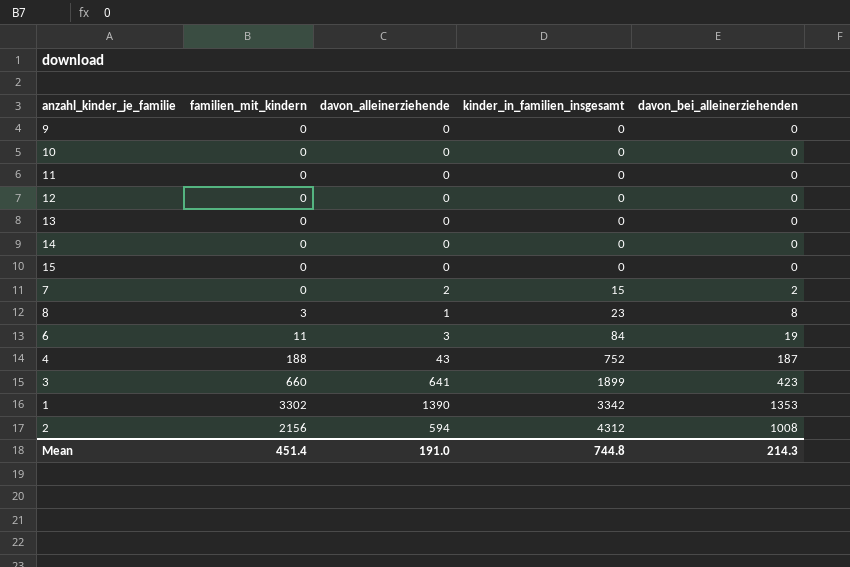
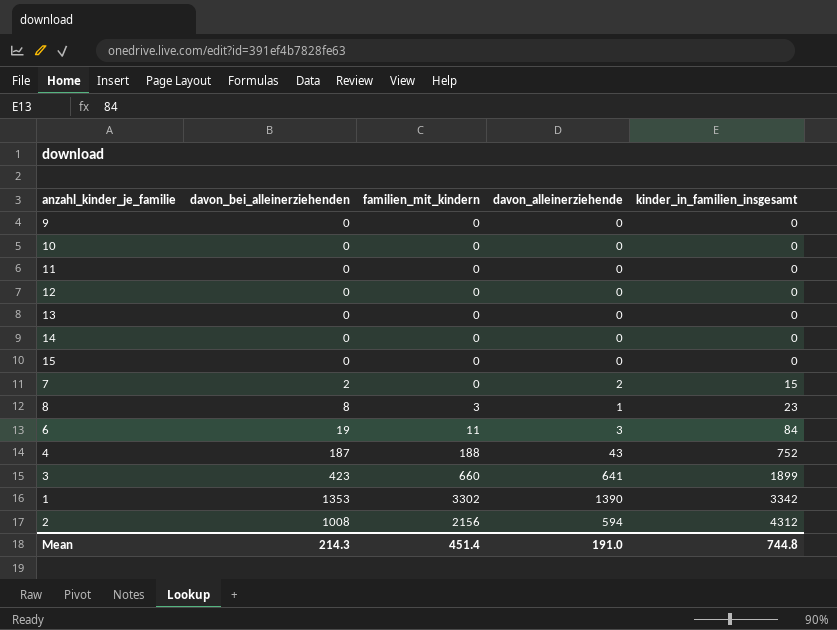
column davon_bei_alleinerziehenden | position: 5 -> 2

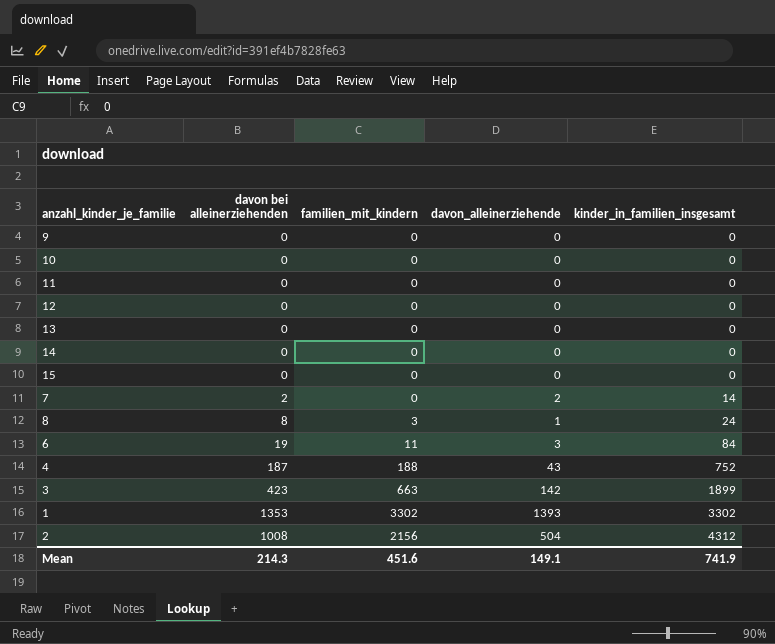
column name: davon_bei_alleinerziehenden -> davon bei alleinerziehenden
7 | kinder_in_familien_insgesamt: 15 -> 14
8 | kinder_in_familien_insgesamt: 23 -> 24
3 | familien_mit_kindern: 660 -> 663
3 | davon_alleinerziehende: 641 -> 142
1 | davon_alleinerziehende: 1390 -> 1393
1 | kinder_in_familien_insgesamt: 3342 -> 3302
2 | davon_alleinerziehende: 594 -> 504
Mean | familien_mit_kindern: 451.4 -> 451.6
Mean | davon_alleinerziehende: 191.0 -> 149.1
Mean | kinder_in_familien_insgesamt: 744.8 -> 741.9

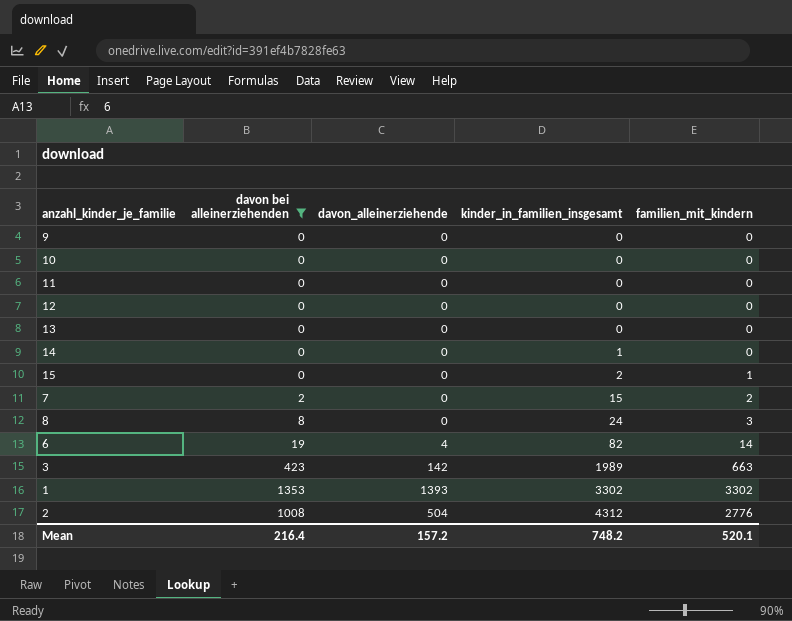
filter: none -> davon bei alleinerziehenden != 187
column familien_mit_kindern | position: 3 -> 5
14 | kinder_in_familien_insgesamt: 0 -> 1
15 | kinder_in_familien_insgesamt: 0 -> 2
15 | familien_mit_kindern: 0 -> 1
7 | davon_alleinerziehende: 2 -> 0
7 | kinder_in_familien_insgesamt: 14 -> 15
7 | familien_mit_kindern: 0 -> 2
8 | davon_alleinerziehende: 1 -> 0
6 | davon_alleinerziehende: 3 -> 4
6 | kinder_in_familien_insgesamt: 84 -> 82
6 | familien_mit_kindern: 11 -> 14
3 | kinder_in_familien_insgesamt: 1899 -> 1989
2 | familien_mit_kindern: 2156 -> 2776
Mean | davon bei alleinerziehenden: 214.3 -> 216.4
Mean | davon_alleinerziehende: 149.1 -> 157.2
Mean | kinder_in_familien_insgesamt: 741.9 -> 748.2
Mean | familien_mit_kindern: 451.6 -> 520.1

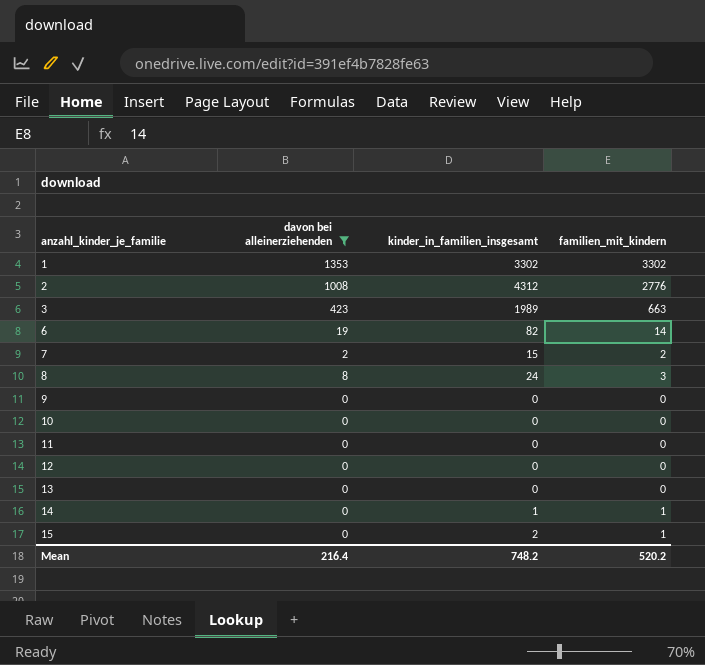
row order: kinder_in_familien_insgesamt ascending -> anzahl_kinder_je_familie ascending
column davon_alleinerziehende | position: 3 -> none
14 | familien_mit_kindern: 0 -> 1
Mean | familien_mit_kindern: 520.1 -> 520.2

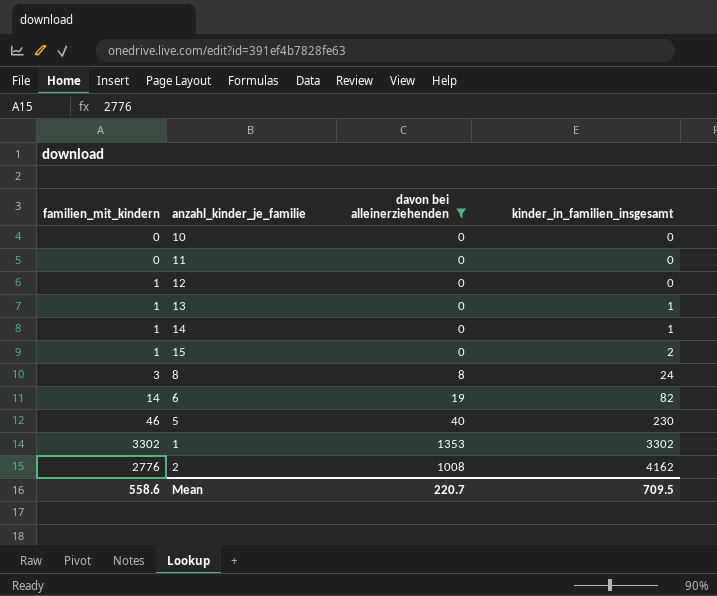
row order: anzahl_kinder_je_familie ascending -> kinder_in_familien_insgesamt ascending
column familien_mit_kindern | position: 4 -> 1
row 3: 423 | 1989 | 663 -> none
row 7: 2 | 15 | 2 -> none
row 9: 0 | 0 | 0 -> none
12 | familien_mit_kindern: 0 -> 1
13 | familien_mit_kindern: 0 -> 1
13 | kinder_in_familien_insgesamt: 0 -> 1
row 5: none -> 46 | 40 | 230
2 | kinder_in_familien_insgesamt: 4312 -> 4162
Mean | familien_mit_kindern: 520.2 -> 558.6
Mean | davon bei alleinerziehenden: 216.4 -> 220.7
Mean | kinder_in_familien_insgesamt: 748.2 -> 709.5

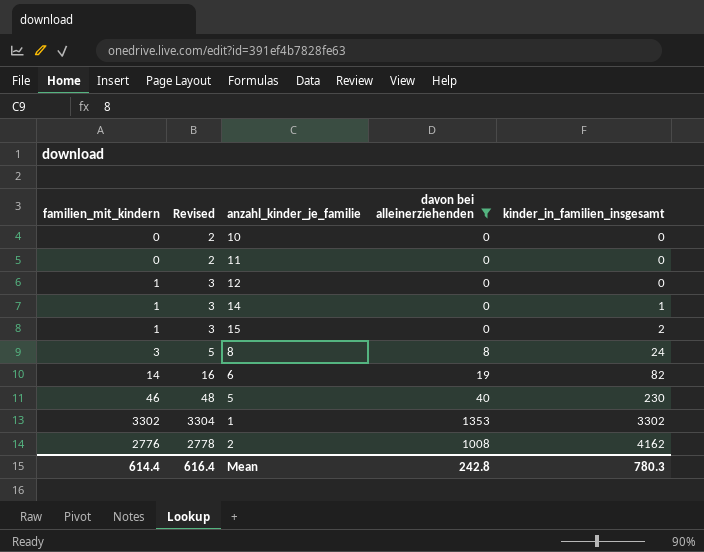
column Revised | formula: none -> [familien_mit_kindern] + 2
row 13: 1 | 0 | 1 -> none
Mean | familien_mit_kindern: 558.6 -> 614.4
Mean | davon bei alleinerziehenden: 220.7 -> 242.8
Mean | kinder_in_familien_insgesamt: 709.5 -> 780.3

